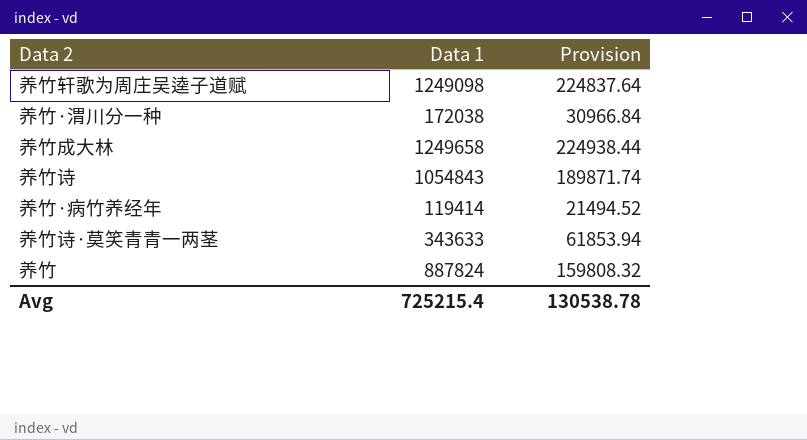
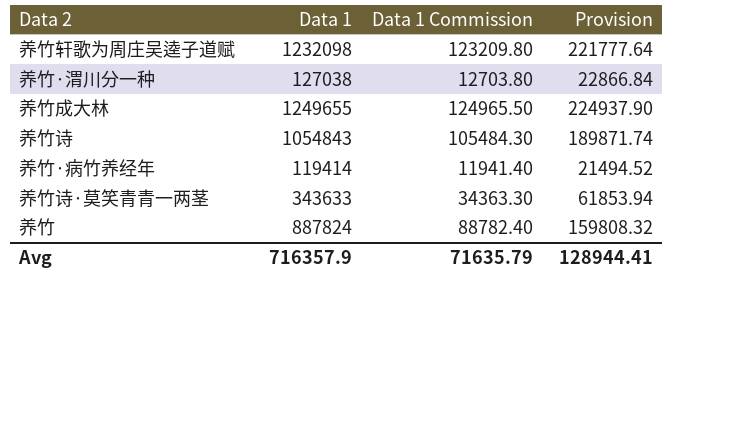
column Data 1 Commission | formula: none -> [Data 1] * 0.1
养竹轩歌为周庄吴逵子道赋 | Data 1: 1249098 -> 1232098
养竹轩歌为周庄吴逵子道赋 | Provision: 224837.64 -> 221777.64
养竹·渭川分一种 | Data 1: 172038 -> 127038
养竹·渭川分一种 | Provision: 30966.84 -> 22866.84
养竹成大林 | Data 1: 1249658 -> 1249655
养竹成大林 | Provision: 224938.44 -> 224937.90
Avg | Data 1: 725215.4 -> 716357.9
Avg | Provision: 130538.78 -> 128944.41

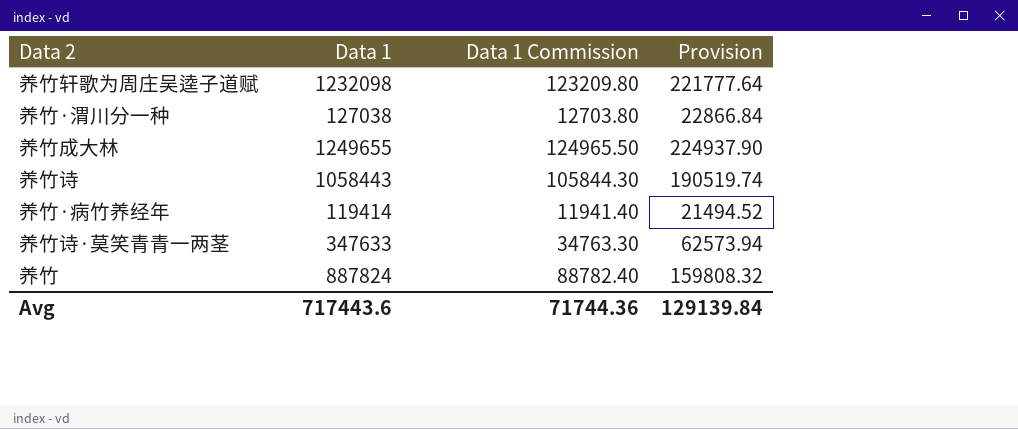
养竹诗 | Data 1: 1054843 -> 1058443
养竹诗 | Data 1 Commission: 105484.30 -> 105844.30
养竹诗 | Provision: 189871.74 -> 190519.74
养竹诗·莫笑青青一两茎 | Data 1: 343633 -> 347633
养竹诗·莫笑青青一两茎 | Data 1 Commission: 34363.30 -> 34763.30
养竹诗·莫笑青青一两茎 | Provision: 61853.94 -> 62573.94
Avg | Data 1: 716357.9 -> 717443.6
Avg | Data 1 Commission: 71635.79 -> 71744.36
Avg | Provision: 128944.41 -> 129139.84

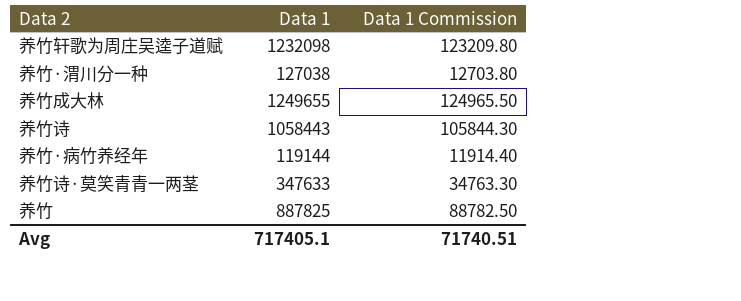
column Provision | formula: [Data 1] * 0.18 -> none
养竹·病竹养经年 | Data 1: 119414 -> 119144
养竹·病竹养经年 | Data 1 Commission: 11941.40 -> 11914.40
养竹 | Data 1: 887824 -> 887825
养竹 | Data 1 Commission: 88782.40 -> 88782.50
Avg | Data 1: 717443.6 -> 717405.1
Avg | Data 1 Commission: 71744.36 -> 71740.51

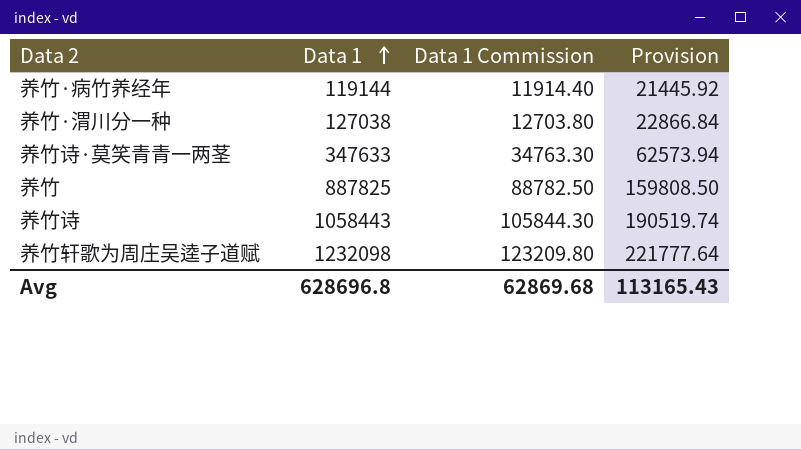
row order: none -> Data 1 ascending
column Provision | formula: none -> [Data 1] * 0.18
row 养竹成大林: 1249655 | 124965.50 -> none
Avg | Data 1: 717405.1 -> 628696.8
Avg | Data 1 Commission: 71740.51 -> 62869.68

